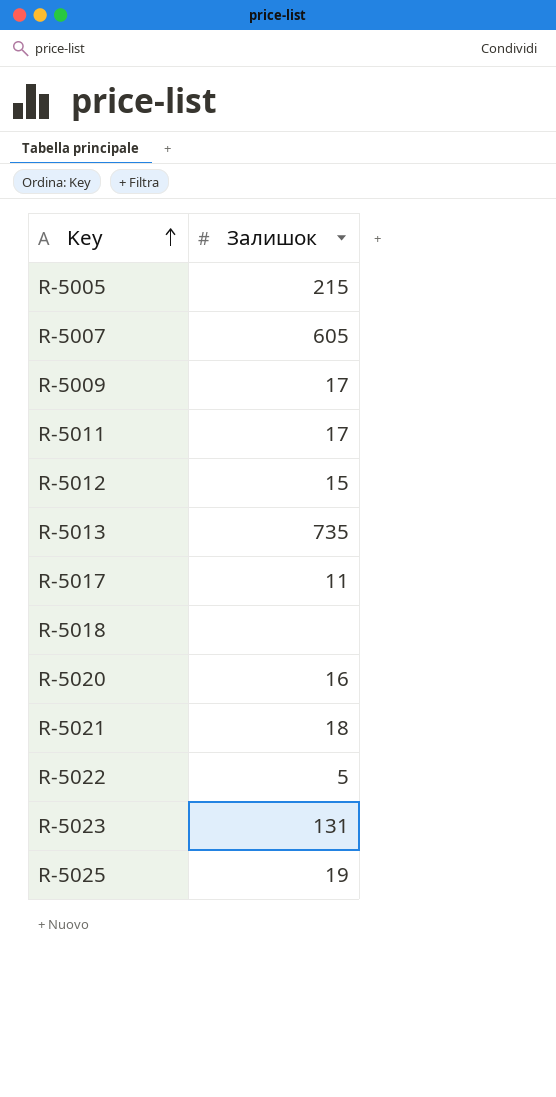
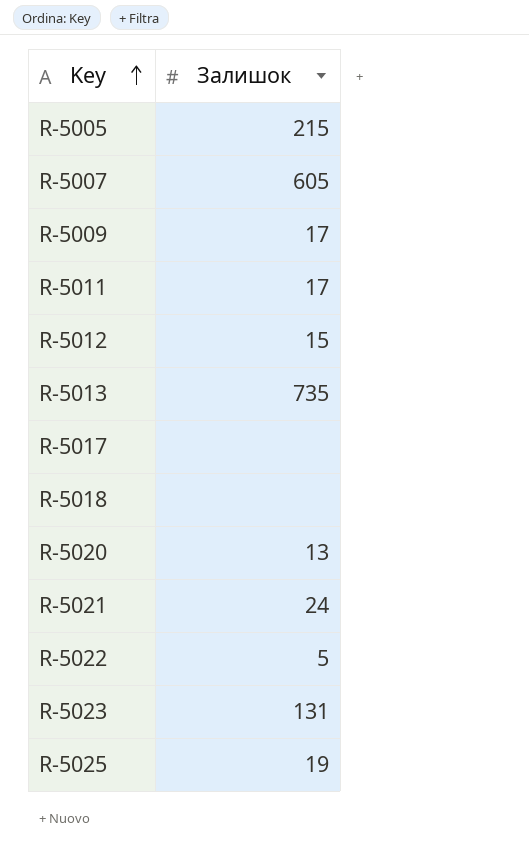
R-5017 | Залишок: 11 -> none
R-5020 | Залишок: 16 -> 13
R-5021 | Залишок: 18 -> 24

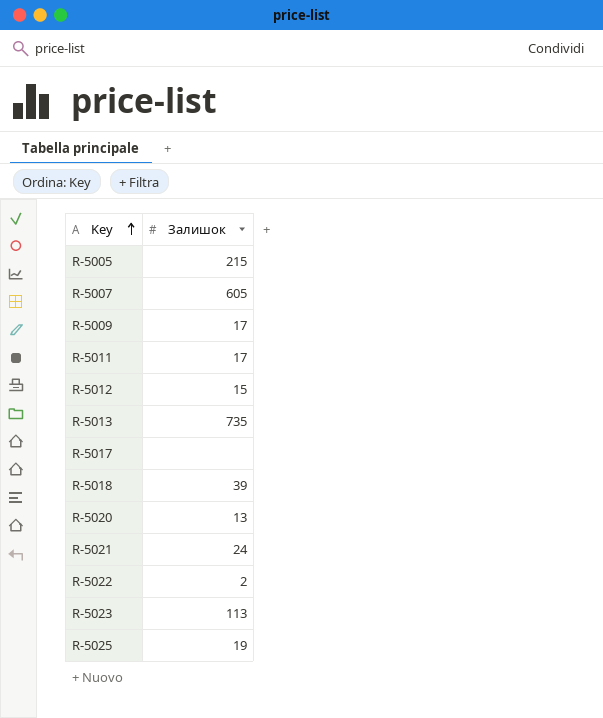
R-5018 | Залишок: none -> 39
R-5022 | Залишок: 5 -> 2
R-5023 | Залишок: 131 -> 113

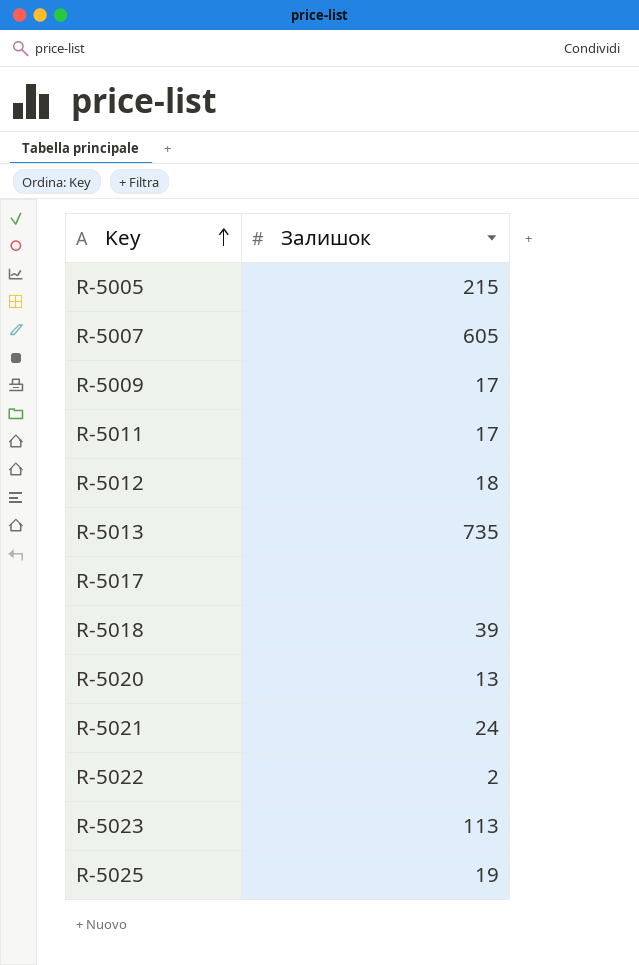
R-5012 | Залишок: 15 -> 18

